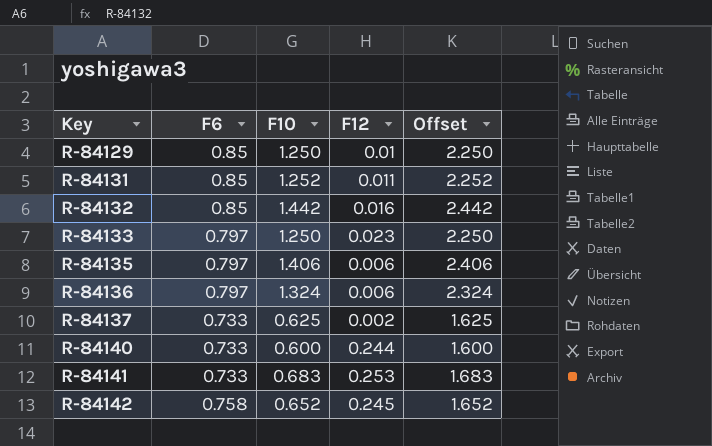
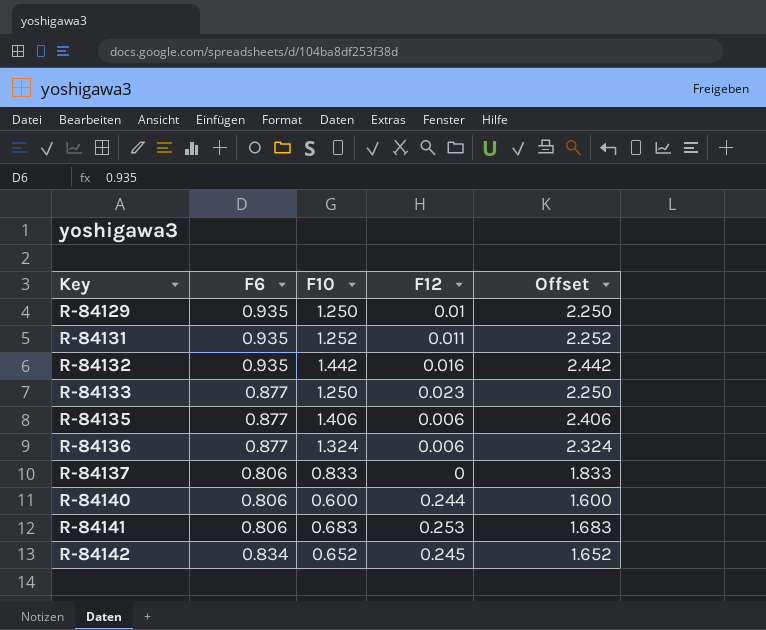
R-84129 | F6: 0.85 -> 0.935
R-84131 | F6: 0.85 -> 0.935
R-84132 | F6: 0.85 -> 0.935
R-84133 | F6: 0.797 -> 0.877
R-84135 | F6: 0.797 -> 0.877
R-84136 | F6: 0.797 -> 0.877
R-84137 | F6: 0.733 -> 0.806
R-84137 | F10: 0.625 -> 0.833
R-84137 | F12: 0.002 -> 0
R-84137 | Offset: 1.625 -> 1.833
R-84140 | F6: 0.733 -> 0.806
R-84141 | F6: 0.733 -> 0.806
R-84142 | F6: 0.758 -> 0.834

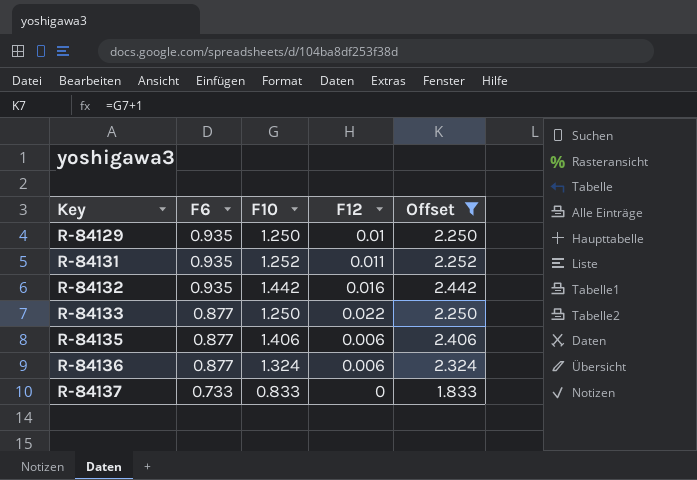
filter: none -> Offset >= 1.833
R-84133 | F12: 0.023 -> 0.022
R-84137 | F6: 0.806 -> 0.733

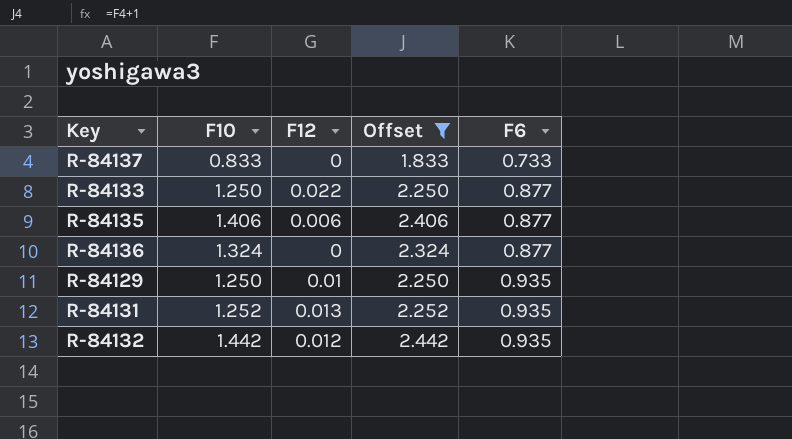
row order: Key ascending -> F6 ascending
column F6 | position: 2 -> 5
R-84136 | F12: 0.006 -> 0
R-84131 | F12: 0.011 -> 0.013
R-84132 | F12: 0.016 -> 0.012

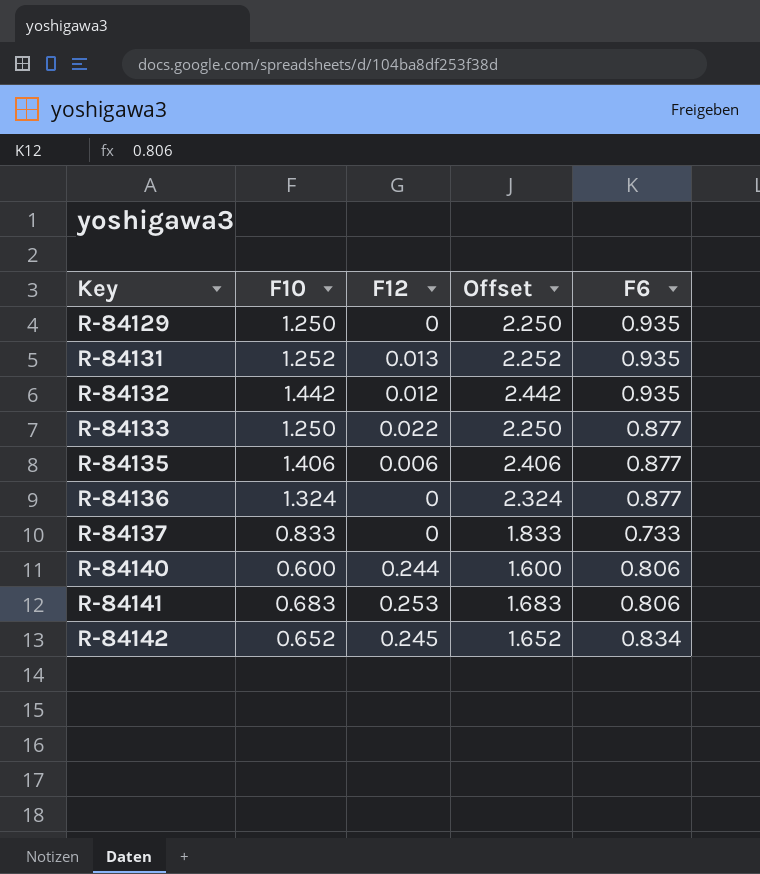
filter: Offset >= 1.833 -> none
row order: F6 ascending -> Key ascending
R-84129 | F12: 0.01 -> 0

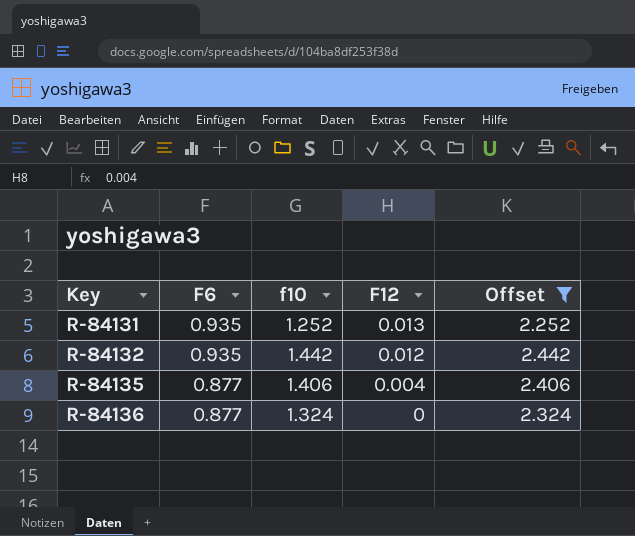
filter: none -> Offset >= 2.252
column F6 | position: 5 -> 2
column name: F10 -> f10
R-84135 | F12: 0.006 -> 0.004

